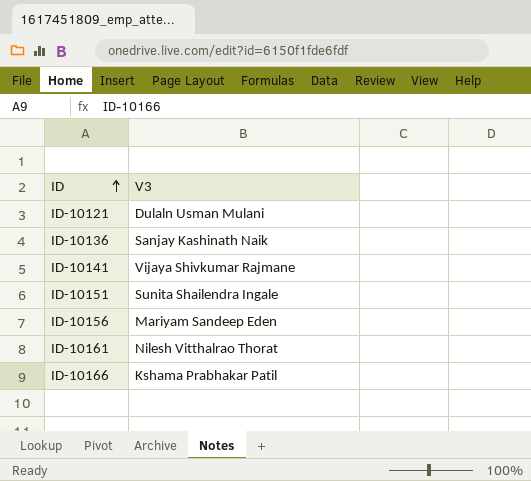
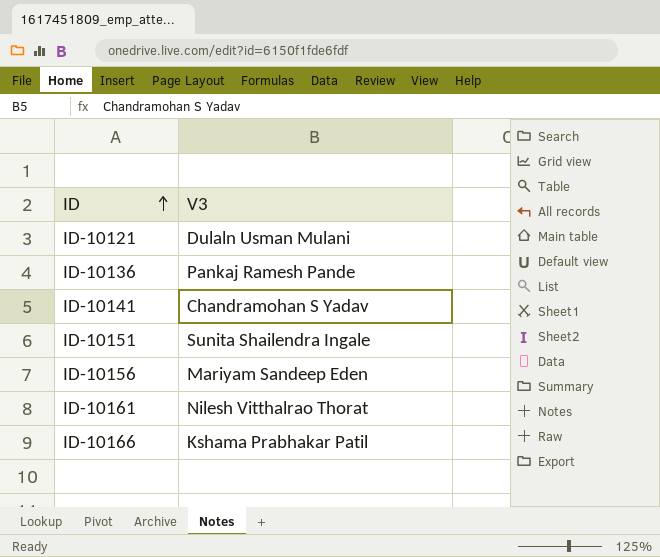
ID-10136 | V3: Sanjay Kashinath Naik -> Pankaj Ramesh Pande
ID-10141 | V3: Vijaya Shivkumar Rajmane -> Chandramohan S Yadav

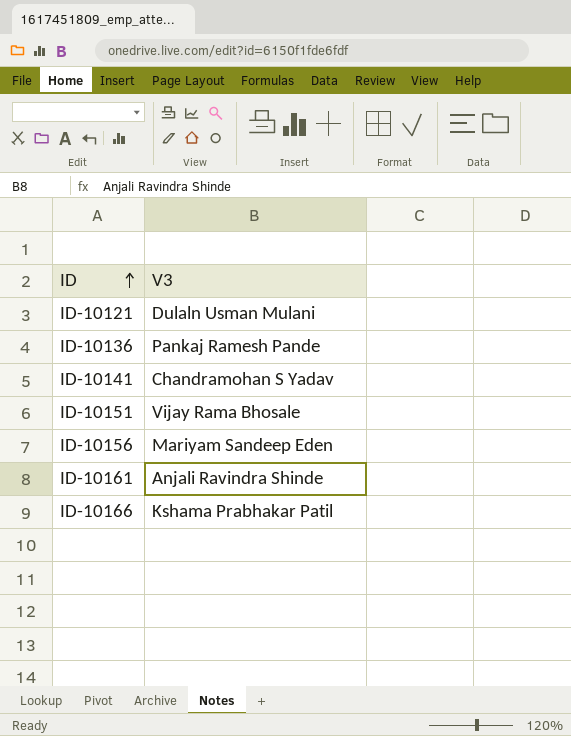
ID-10151 | V3: Sunita Shailendra Ingale -> Vijay Rama Bhosale
ID-10161 | V3: Nilesh Vitthalrao Thorat -> Anjali Ravindra Shinde

